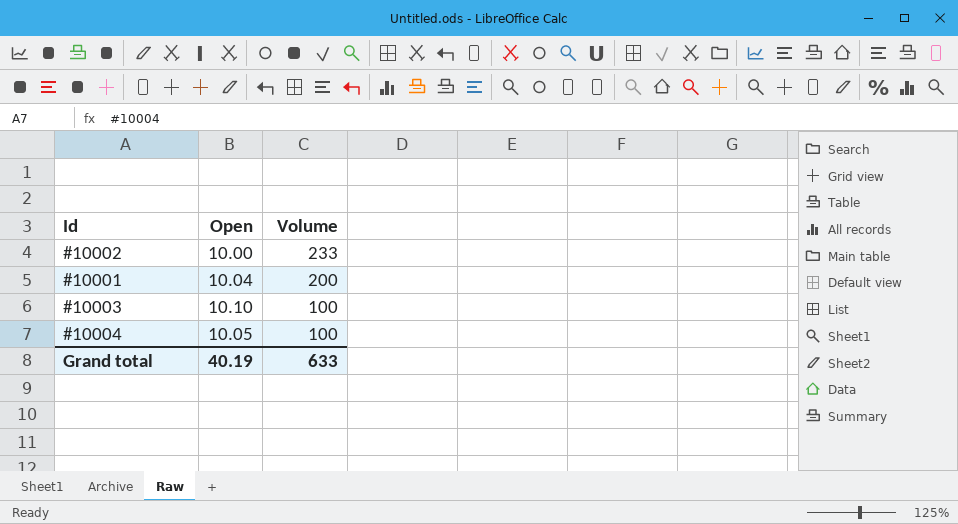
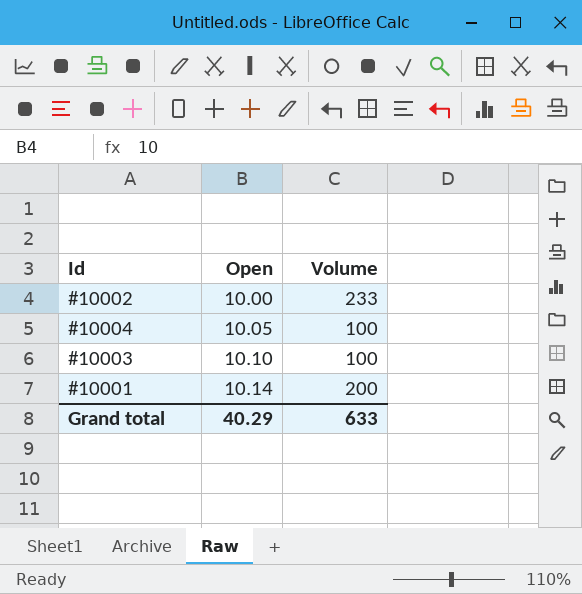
row order: Volume descending -> Open ascending
#10001 | Open: 10.04 -> 10.14
Grand total | Open: 40.19 -> 40.29

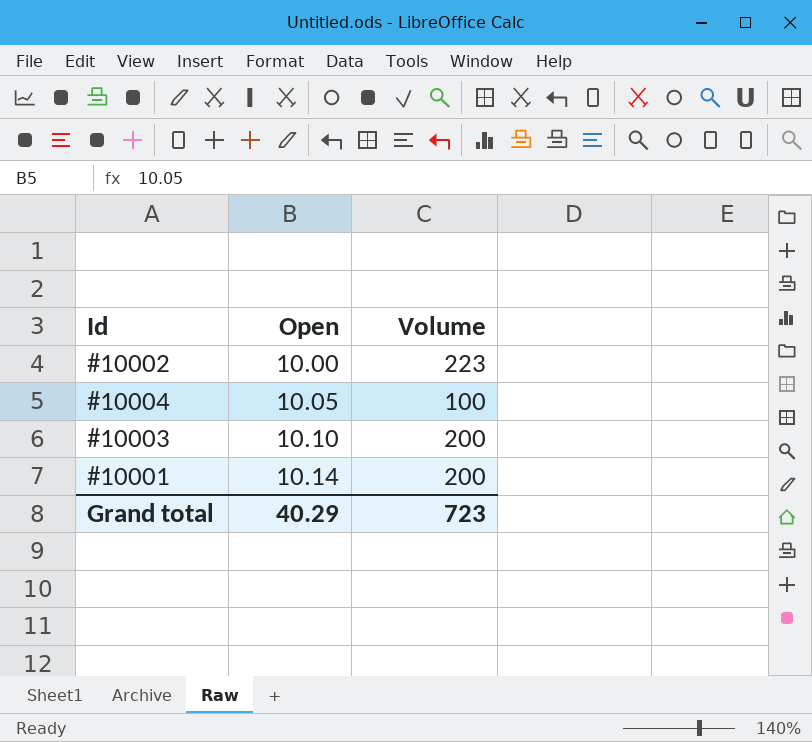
#10002 | Volume: 233 -> 223
#10003 | Volume: 100 -> 200
Grand total | Volume: 633 -> 723

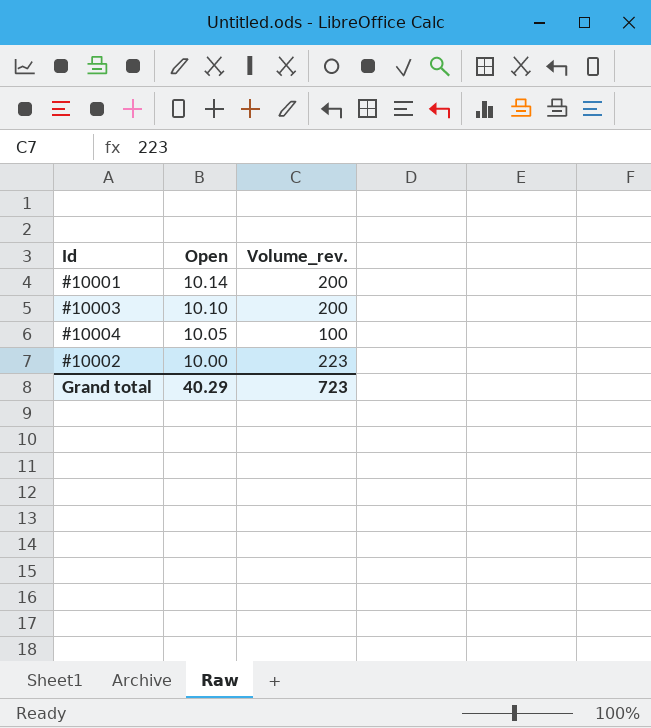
row order: Open ascending -> Open descending
column name: Volume -> Volume_rev.

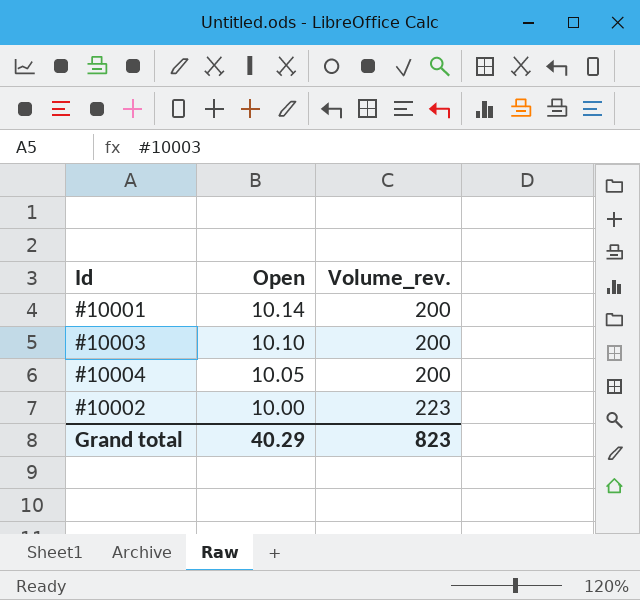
#10004 | Volume_rev.: 100 -> 200
Grand total | Volume_rev.: 723 -> 823

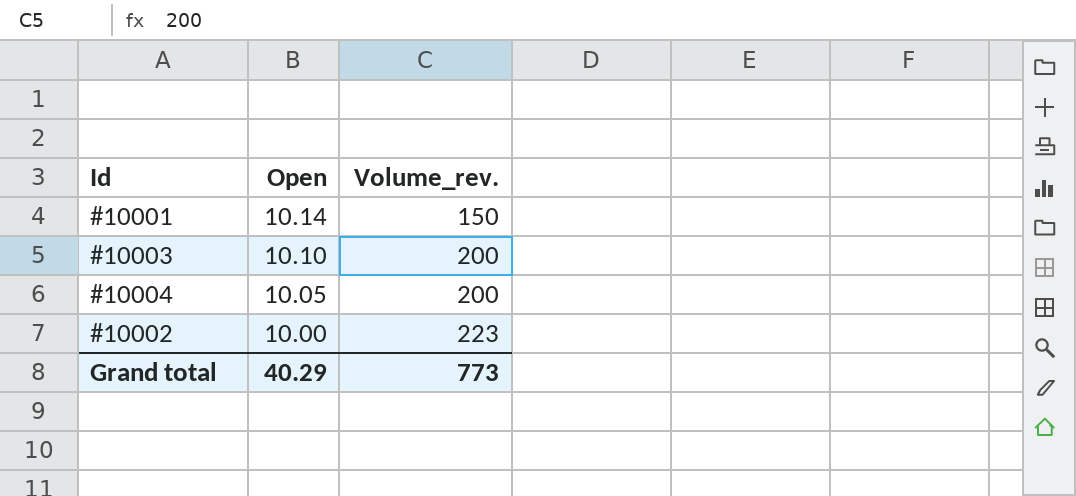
#10001 | Volume_rev.: 200 -> 150
Grand total | Volume_rev.: 823 -> 773

